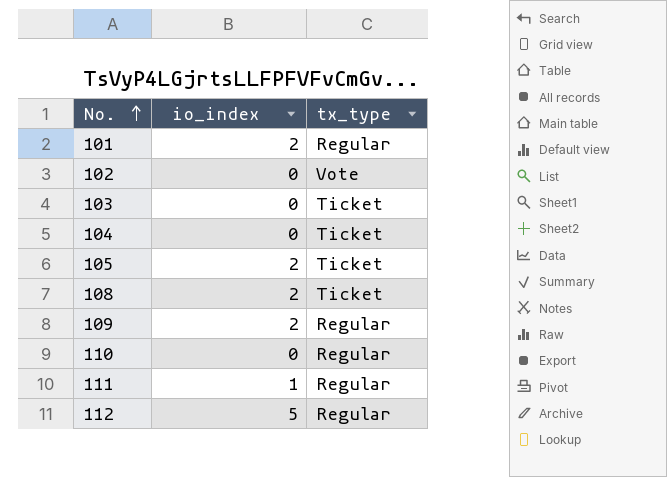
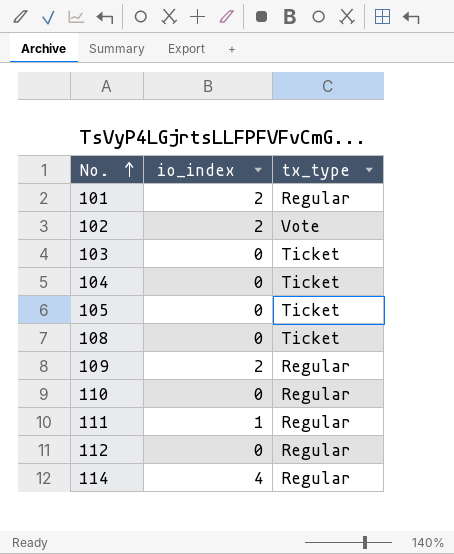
102 | io_index: 0 -> 2
105 | io_index: 2 -> 0
108 | io_index: 2 -> 0
112 | io_index: 5 -> 0
row 114: none -> 4 | Regular

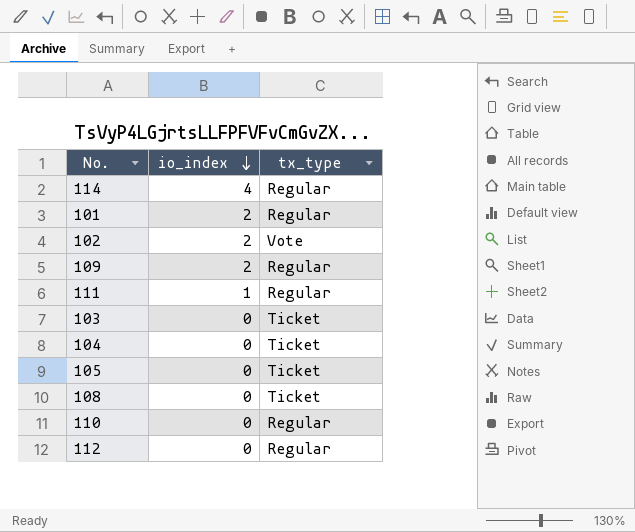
row order: No. ascending -> io_index descending

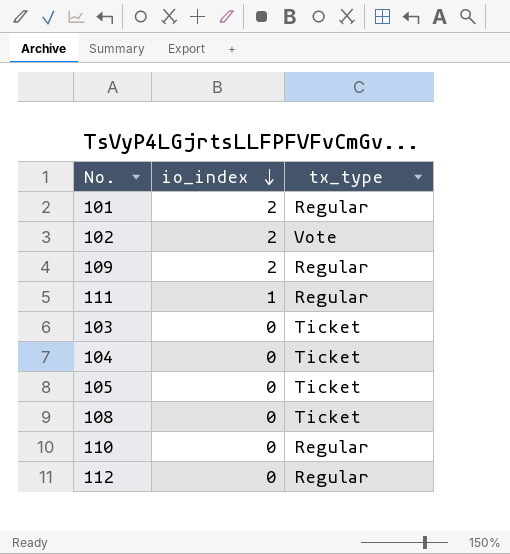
row 114: 4 | Regular -> none

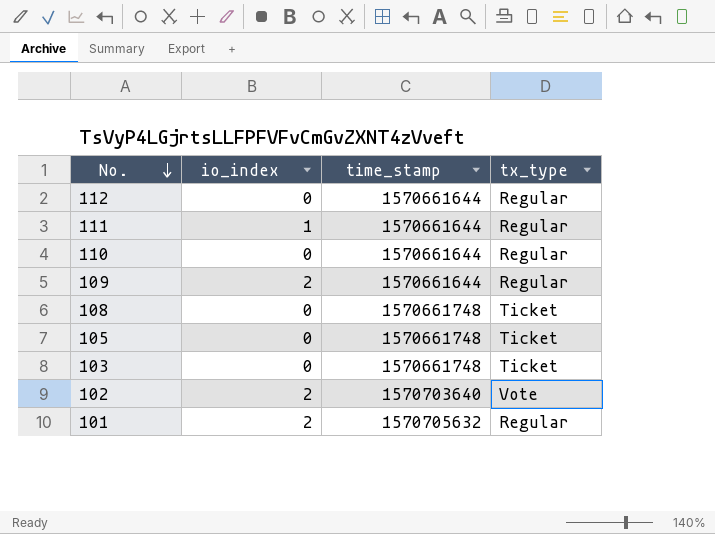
row order: io_index descending -> No. descending
column time_stamp | position: none -> 3
row 104: 0 | Ticket -> none

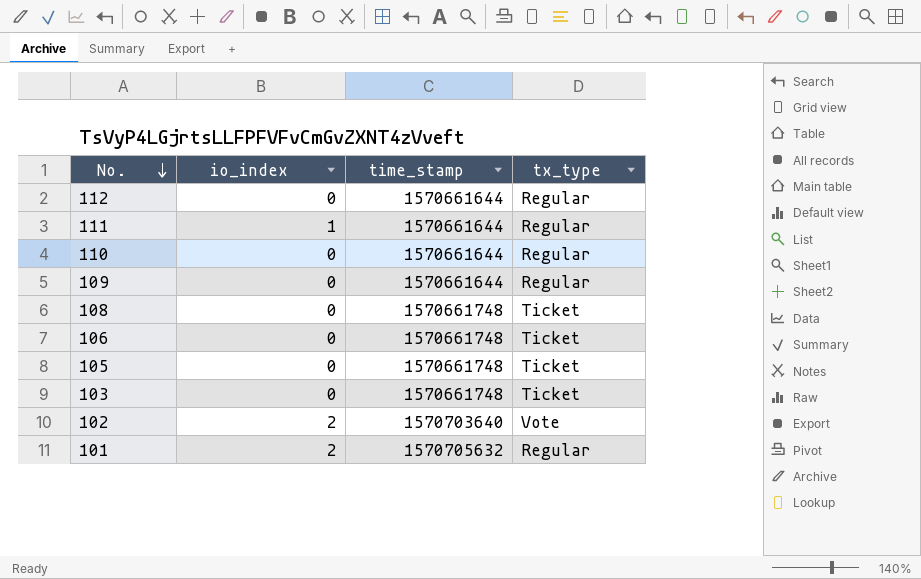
109 | io_index: 2 -> 0
row 106: none -> 0 | 1570661748 | Ticket

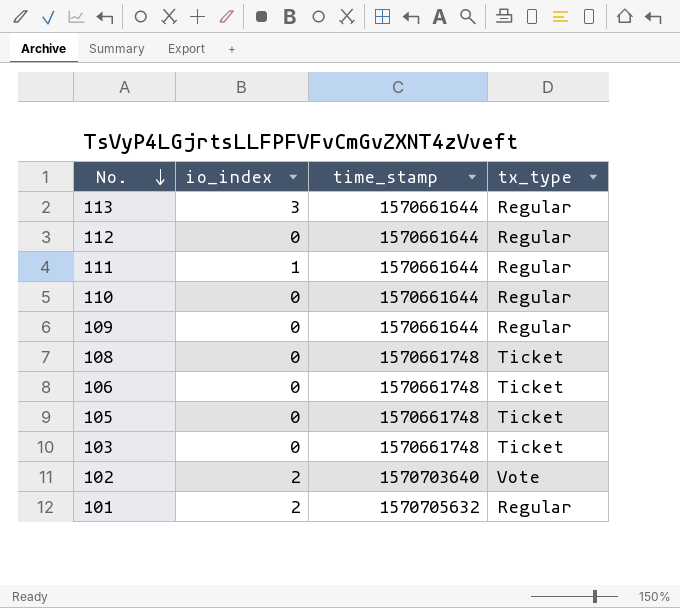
row 113: none -> 3 | 1570661644 | Regular

